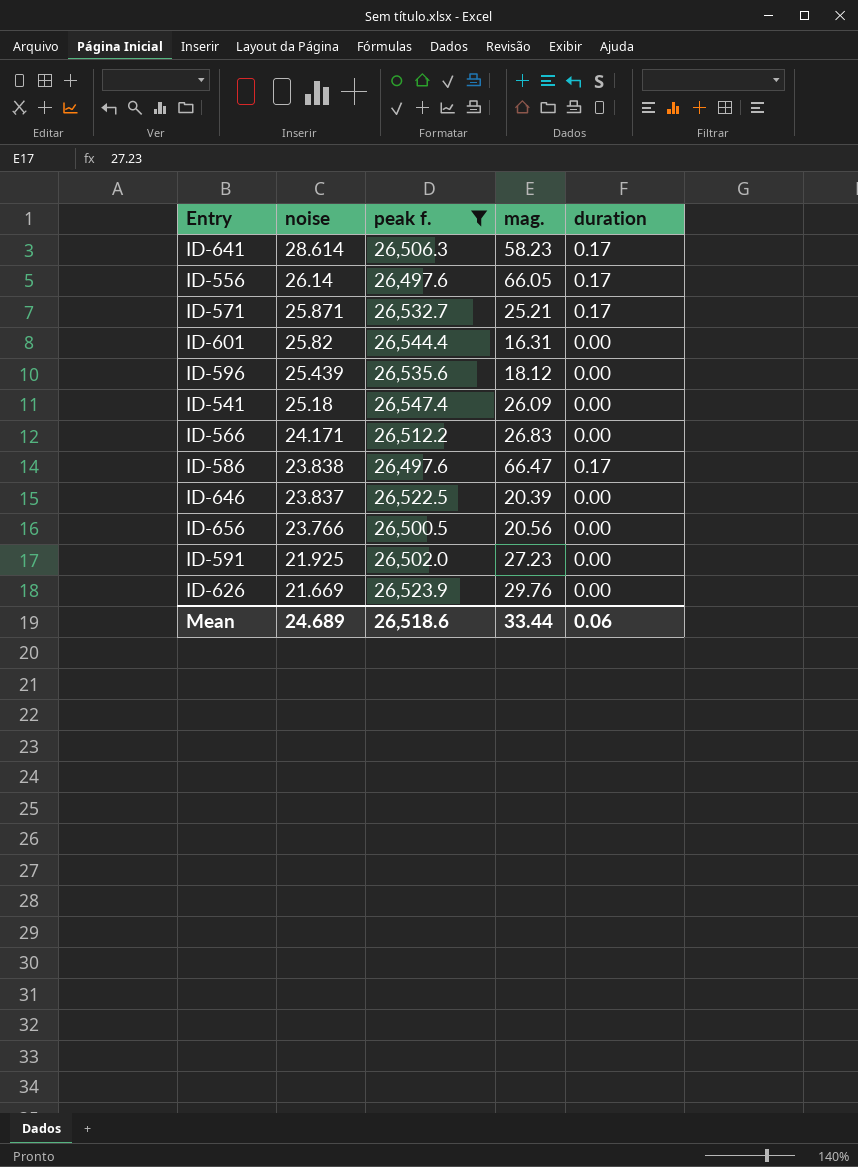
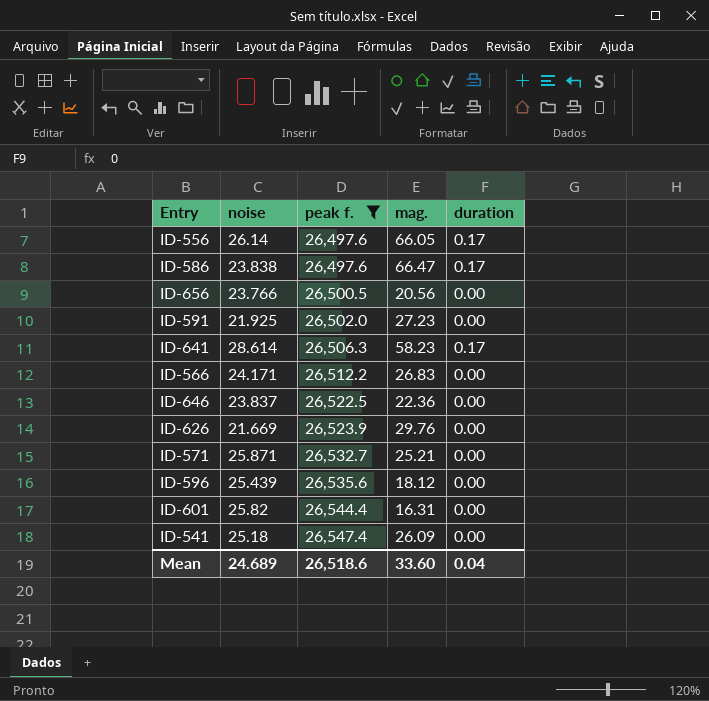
row order: noise descending -> peak f. ascending
ID-646 | mag.: 20.39 -> 22.36
ID-571 | duration: 0.17 -> 0.00
Mean | mag.: 33.44 -> 33.60
Mean | duration: 0.06 -> 0.04

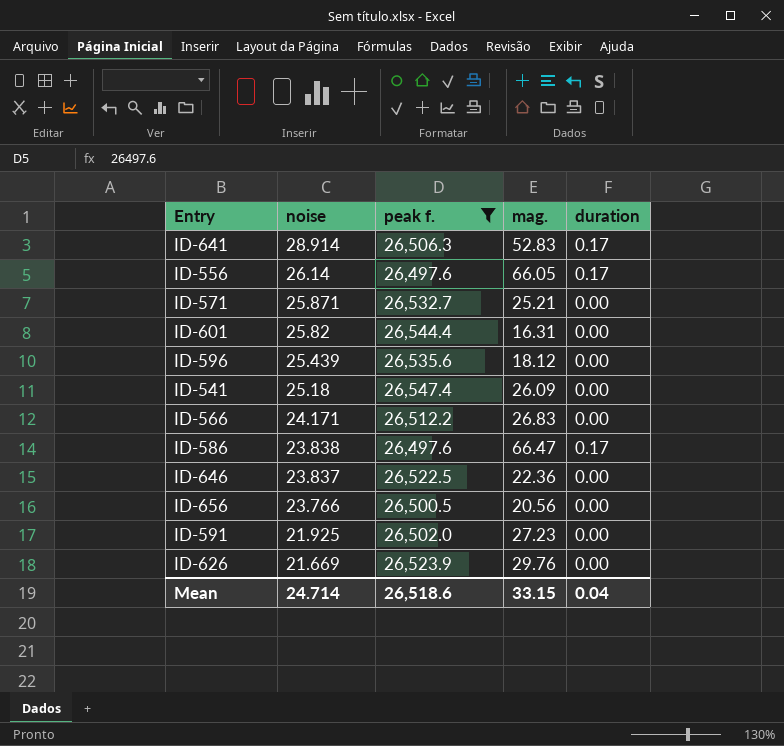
row order: peak f. ascending -> noise descending
ID-641 | noise: 28.614 -> 28.914
ID-641 | mag.: 58.23 -> 52.83
Mean | noise: 24.689 -> 24.714
Mean | mag.: 33.60 -> 33.15

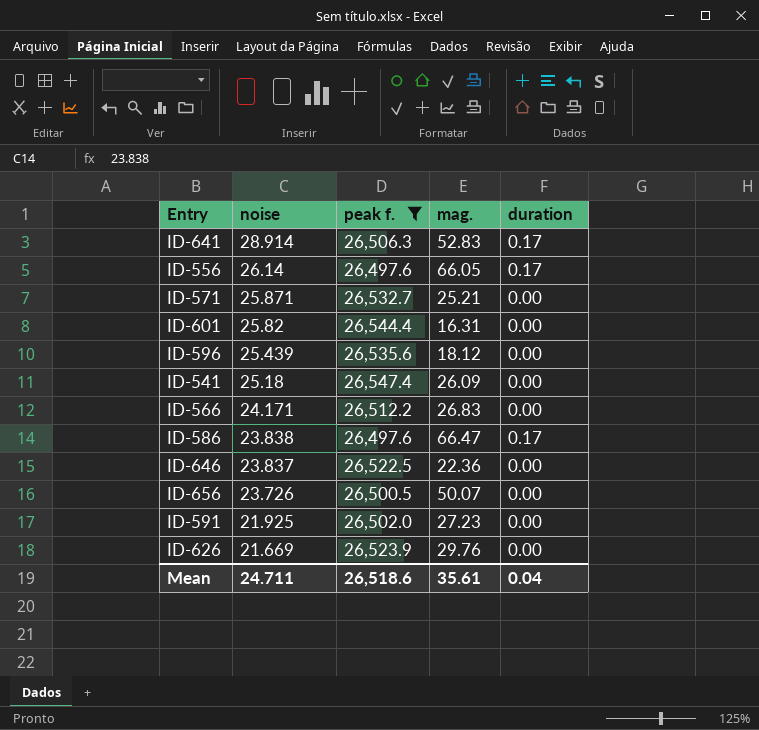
ID-656 | noise: 23.766 -> 23.726
ID-656 | mag.: 20.56 -> 50.07
Mean | noise: 24.714 -> 24.711
Mean | mag.: 33.15 -> 35.61

